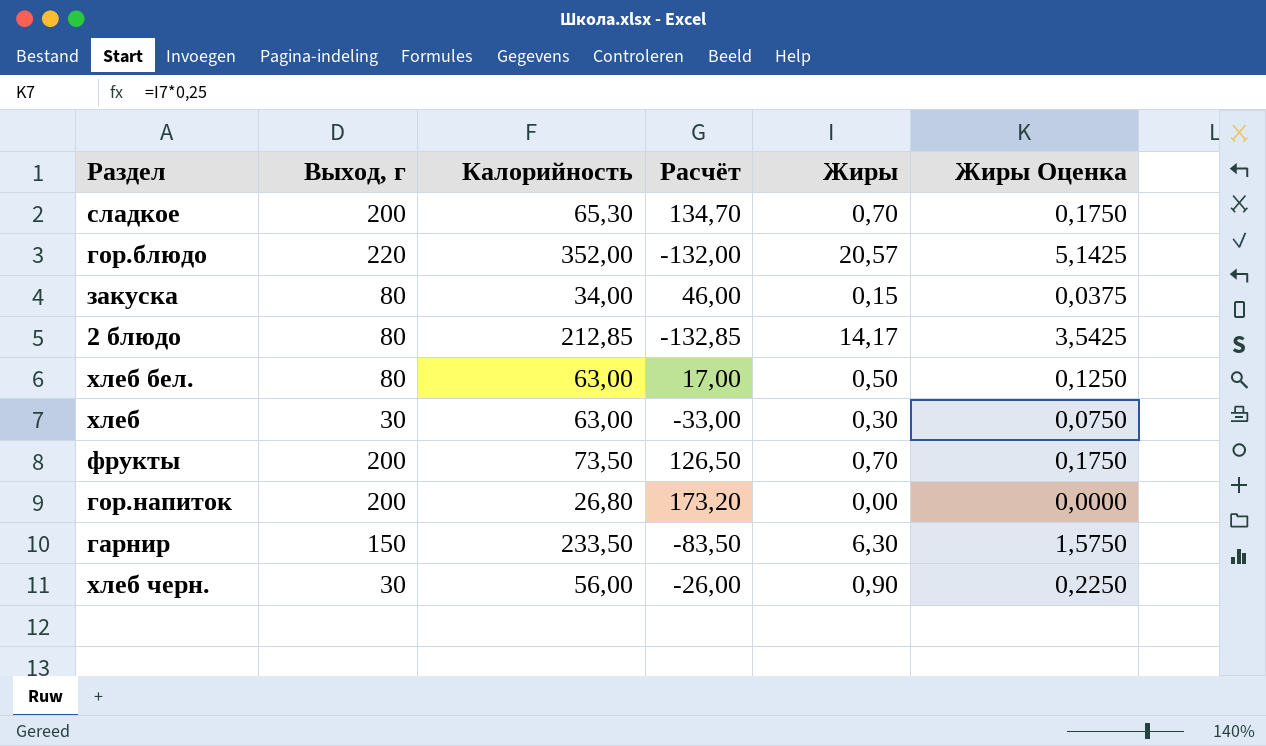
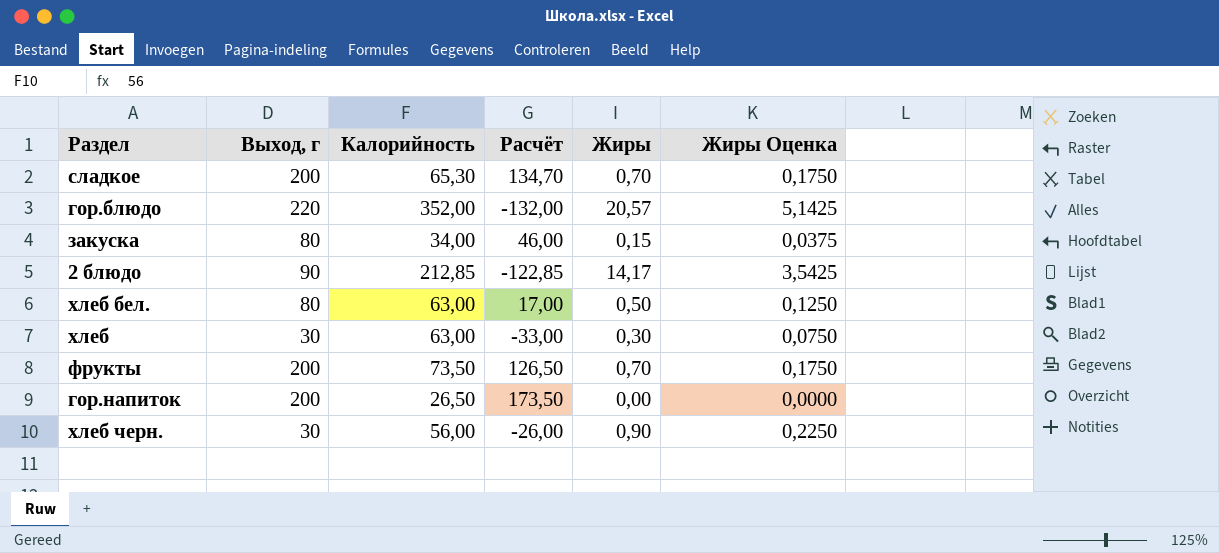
row гарнир: 150 | 233,50 | -83,50 | 6,30 | 1,5750 -> none
2 блюдо | Выход, г: 80 -> 90
2 блюдо | Расчёт: -132,85 -> -122,85
гор.напиток | Калорийность: 26,80 -> 26,50
гор.напиток | Расчёт: 173,20 -> 173,50

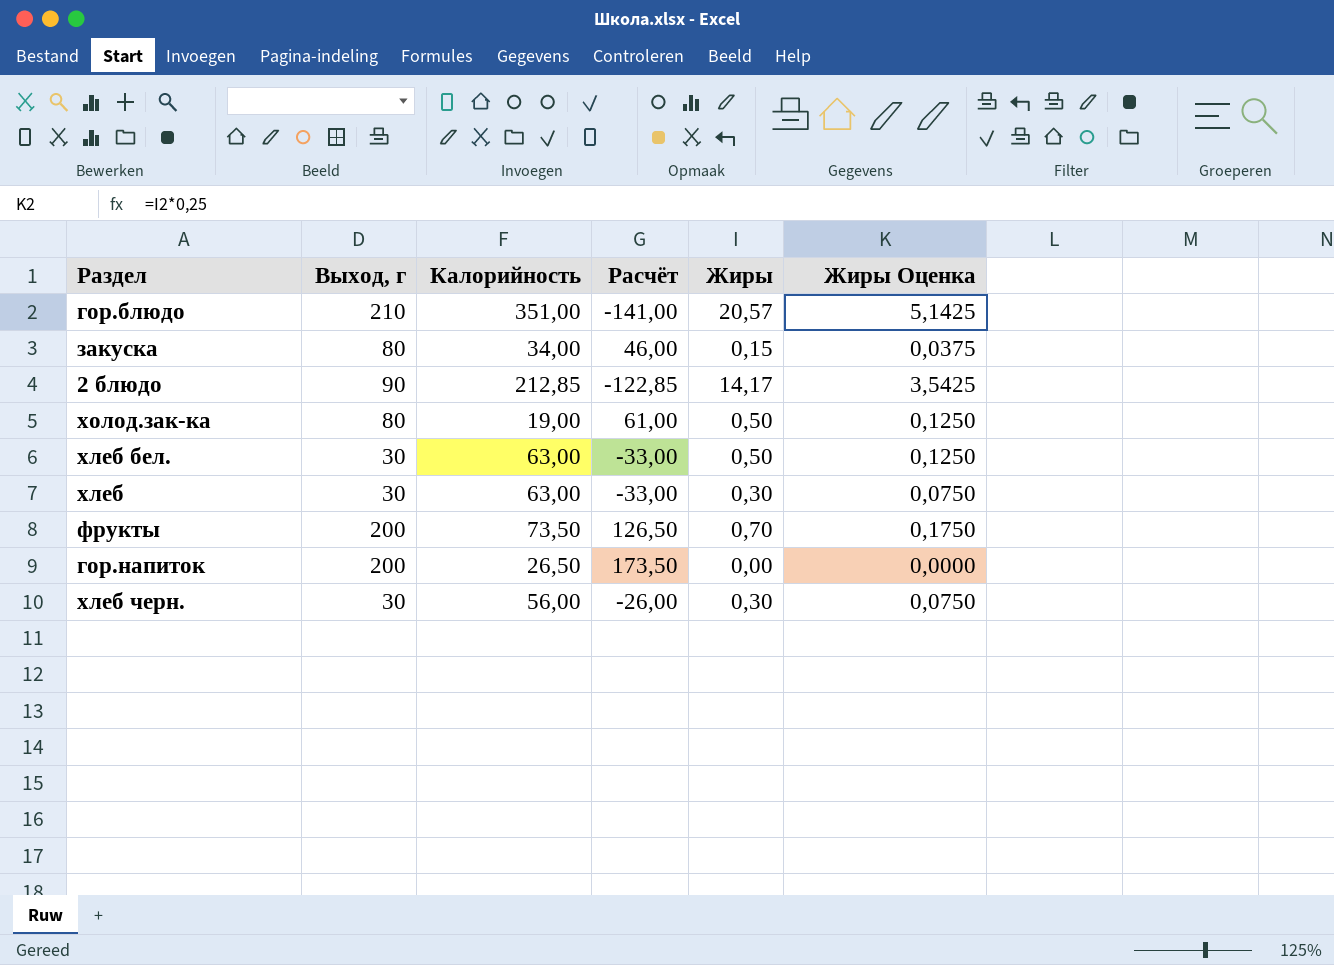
row сладкое: 200 | 65,30 | 134,70 | 0,70 | 0,1750 -> none
гор.блюдо | Выход, г: 220 -> 210
гор.блюдо | Калорийность: 352,00 -> 351,00
гор.блюдо | Расчёт: -132,00 -> -141,00
row холод.зак-ка: none -> 80 | 19,00 | 61,00 | 0,50 | 0,1250
хлеб бел. | Выход, г: 80 -> 30
хлеб бел. | Расчёт: 17,00 -> -33,00
хлеб черн. | Жиры: 0,90 -> 0,30
хлеб черн. | Жиры Оценка: 0,2250 -> 0,0750

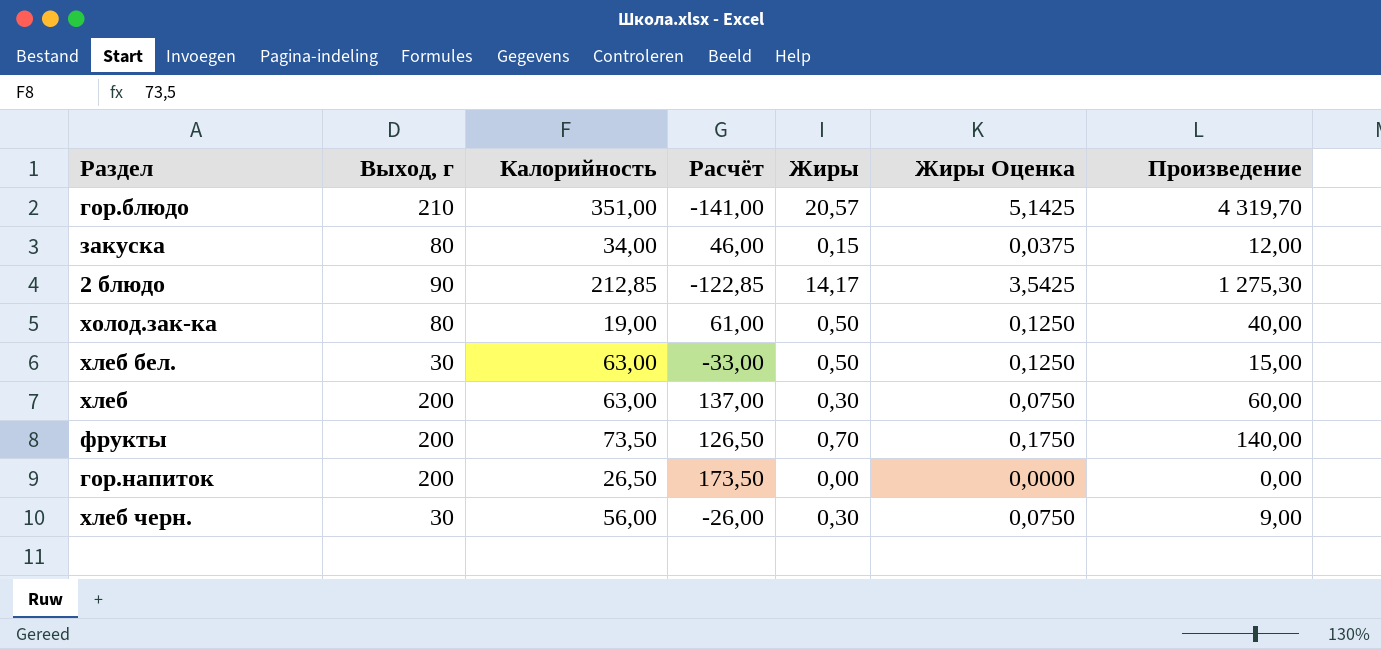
column Произведение | formula: none -> [Выход, г] * [Жиры]
хлеб | Выход, г: 30 -> 200
хлеб | Расчёт: -33,00 -> 137,00

